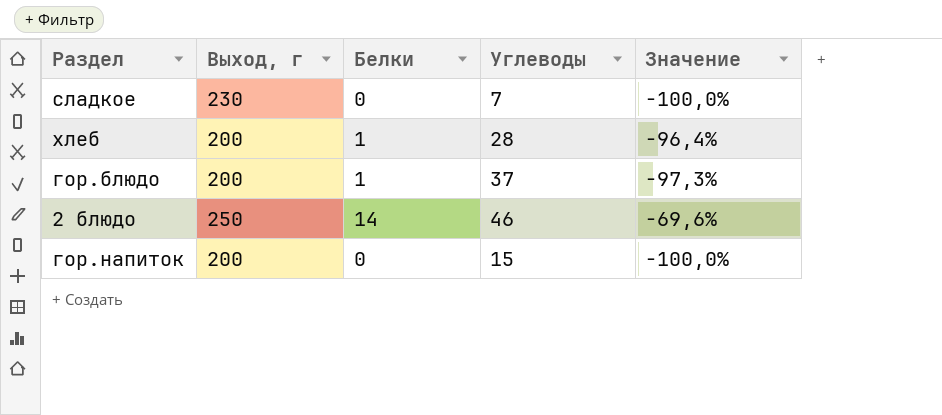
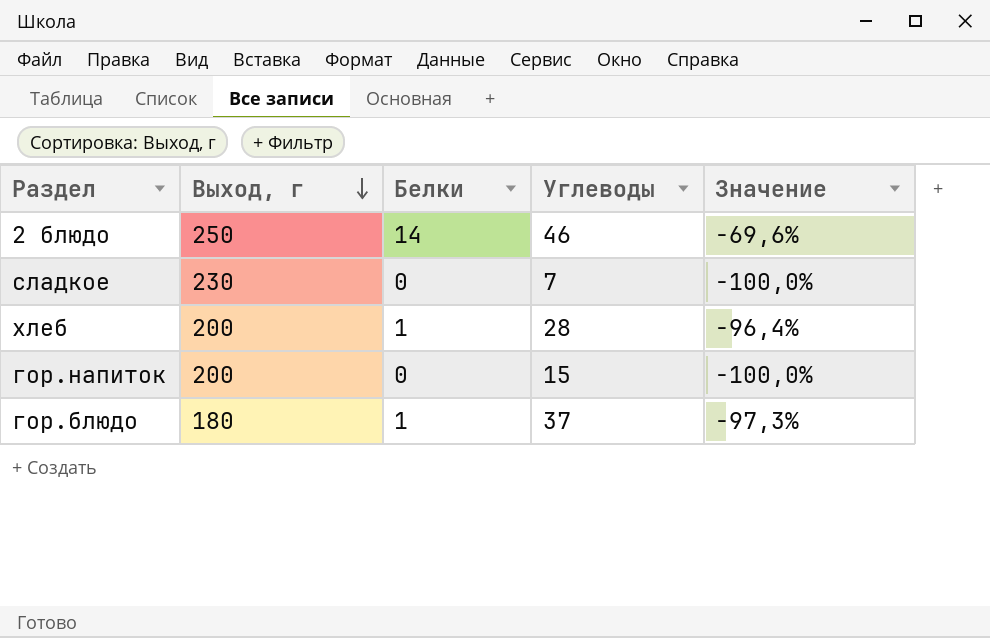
row order: none -> Выход, г descending
гор.блюдо | Выход, г: 200 -> 180

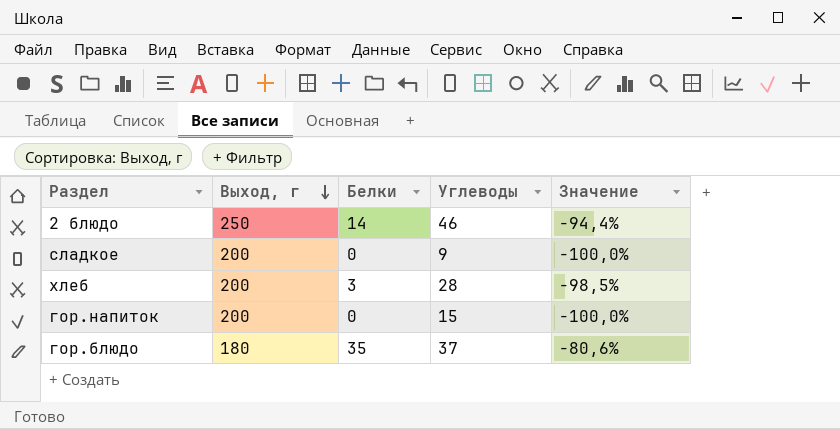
column Значение | formula: ([Белки] - [Углеводы]) / [Углеводы] -> ([Белки] - [Выход, г]) / [Выход, г]
сладкое | Выход, г: 230 -> 200
сладкое | Углеводы: 7 -> 9
хлеб | Белки: 1 -> 3
гор.блюдо | Белки: 1 -> 35

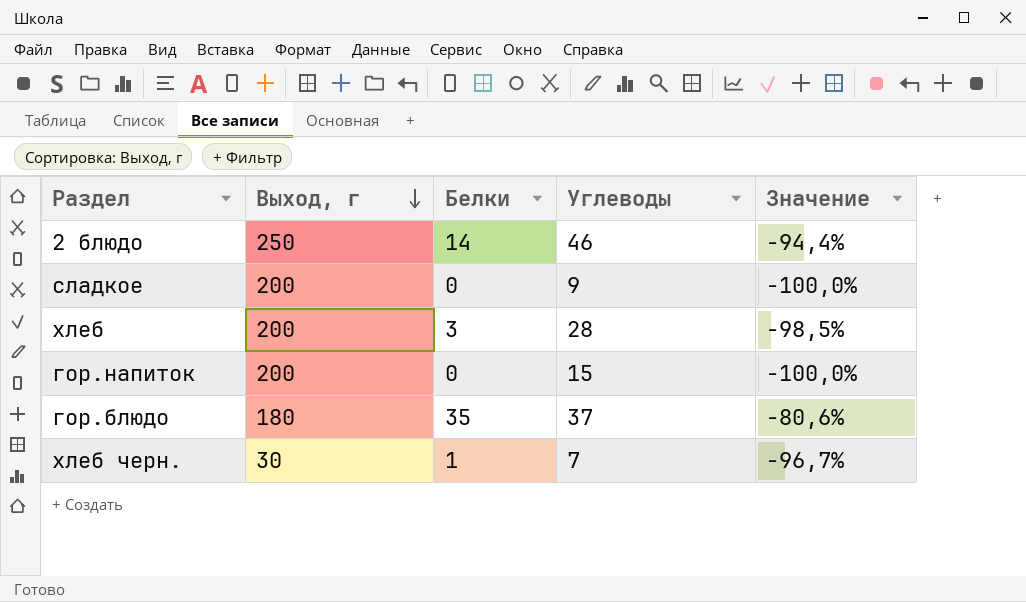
row хлеб черн.: none -> 30 | 1 | 7 | -96,7%

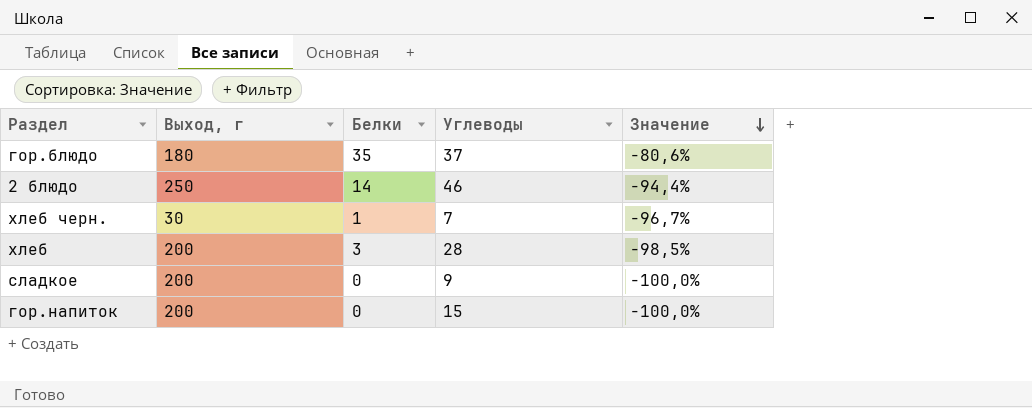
row order: Выход, г descending -> Значение descending

